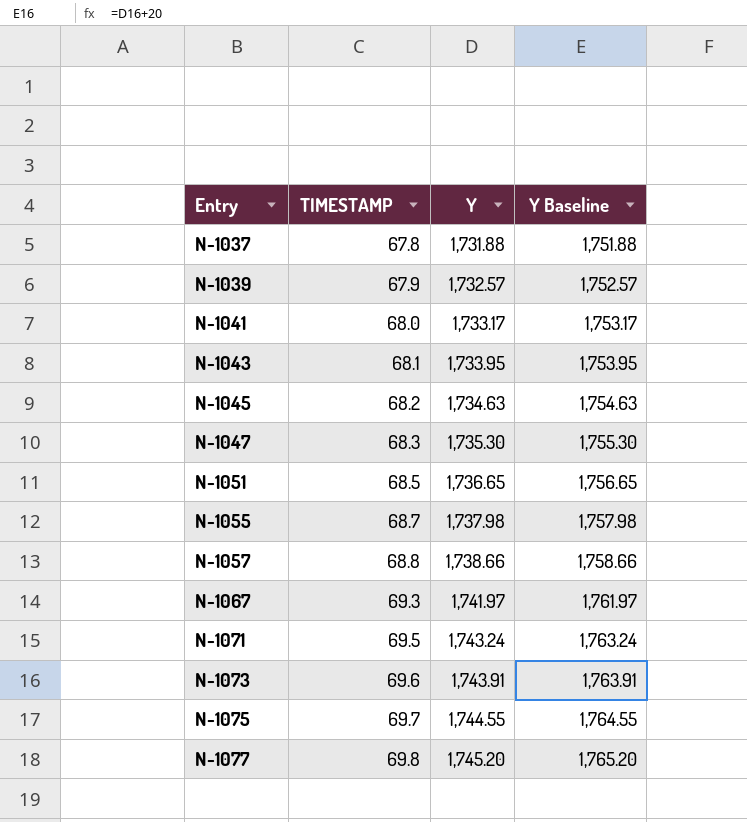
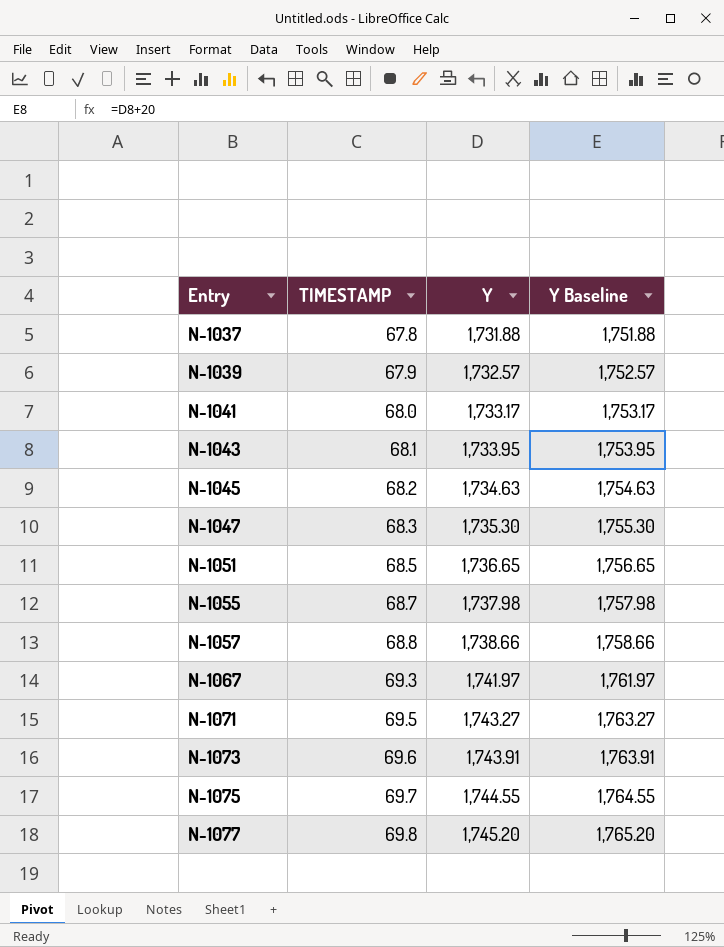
N-1071 | Y: 1,743.24 -> 1,743.27
N-1071 | Y Baseline: 1,763.24 -> 1,763.27

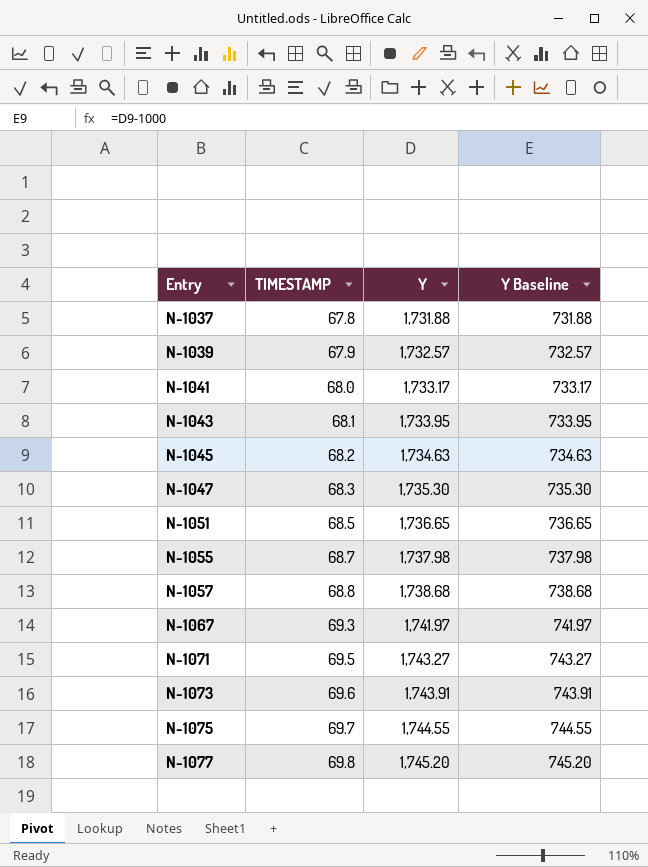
column Y Baseline | formula: [Y] + 20 -> [Y] - 1000
N-1057 | Y: 1,738.66 -> 1,738.68

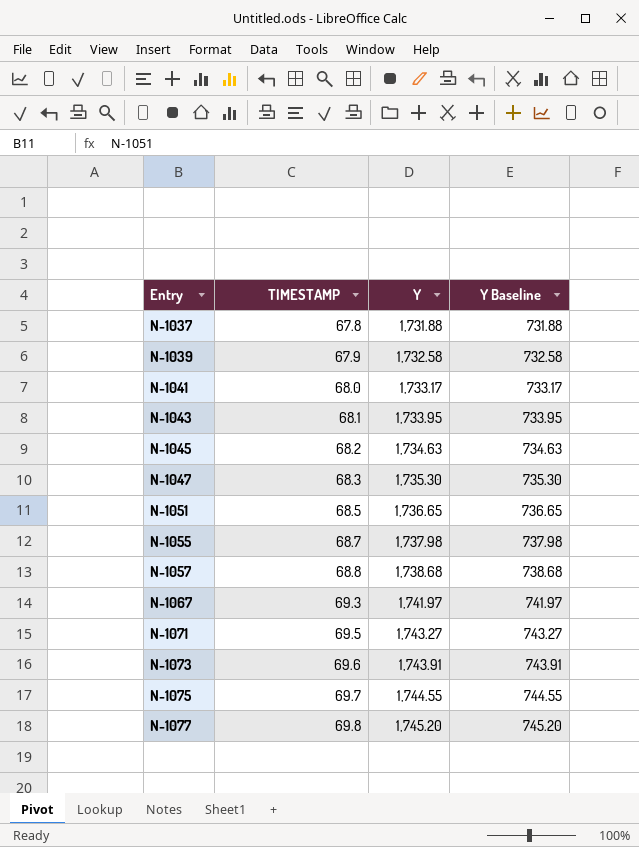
N-1039 | Y: 1,732.57 -> 1,732.58
N-1039 | Y Baseline: 732.57 -> 732.58

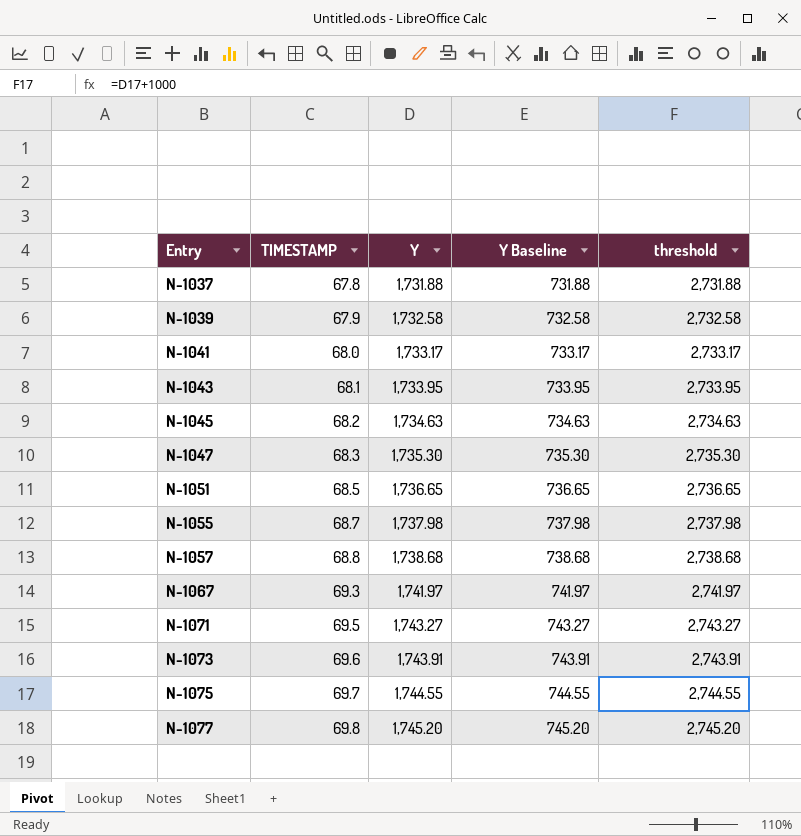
column threshold | formula: none -> [Y] + 1000

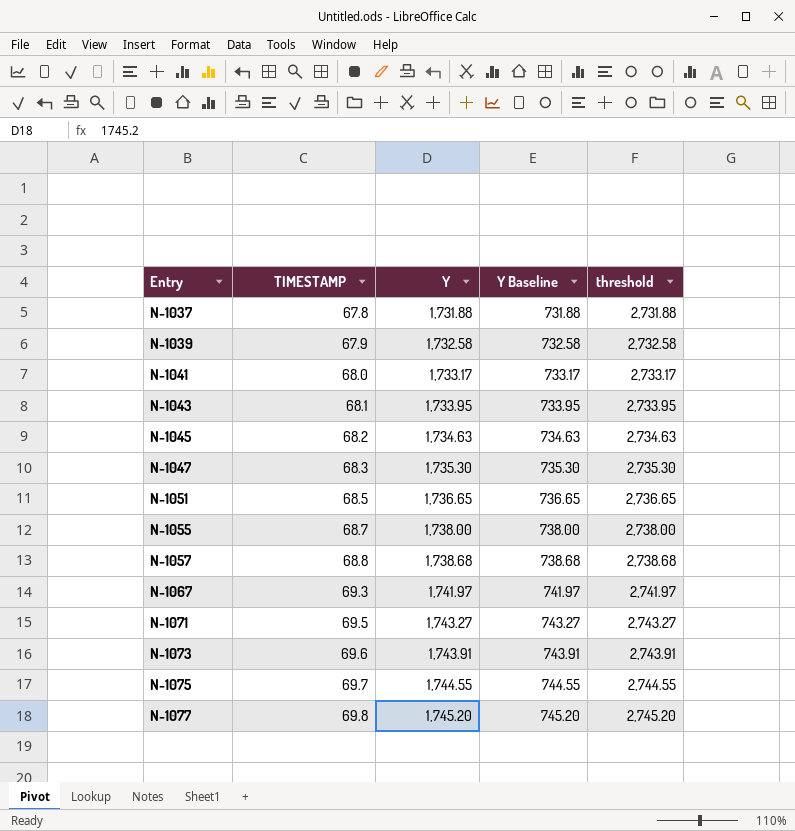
N-1055 | Y: 1,737.98 -> 1,738.00
N-1055 | Y Baseline: 737.98 -> 738.00
N-1055 | threshold: 2,737.98 -> 2,738.00

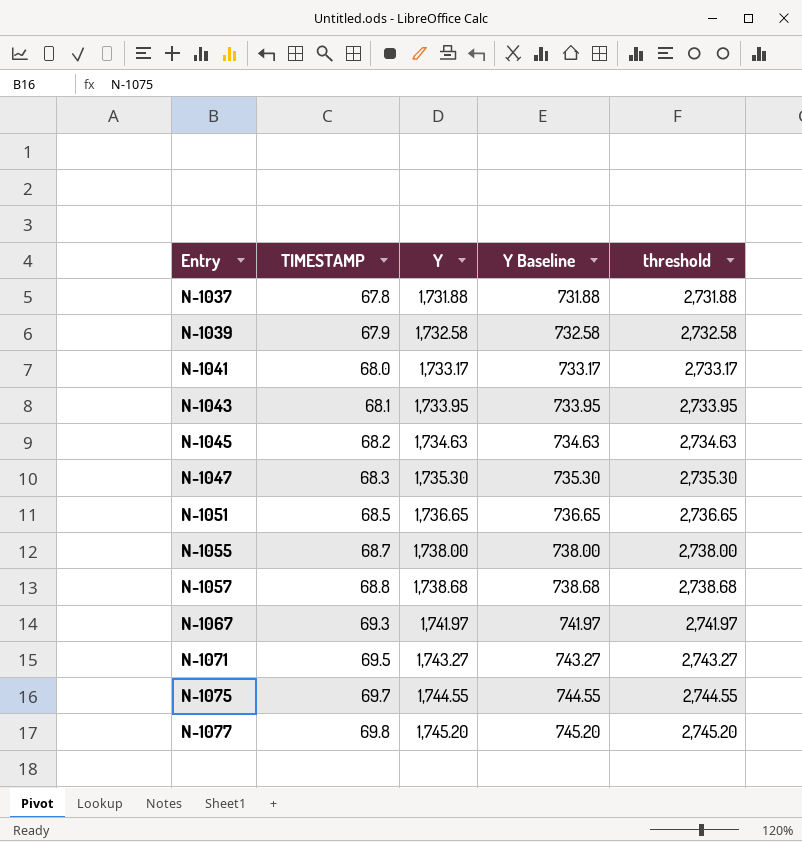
row N-1073: 69.6 | 1,743.91 | 743.91 | 2,743.91 -> none

